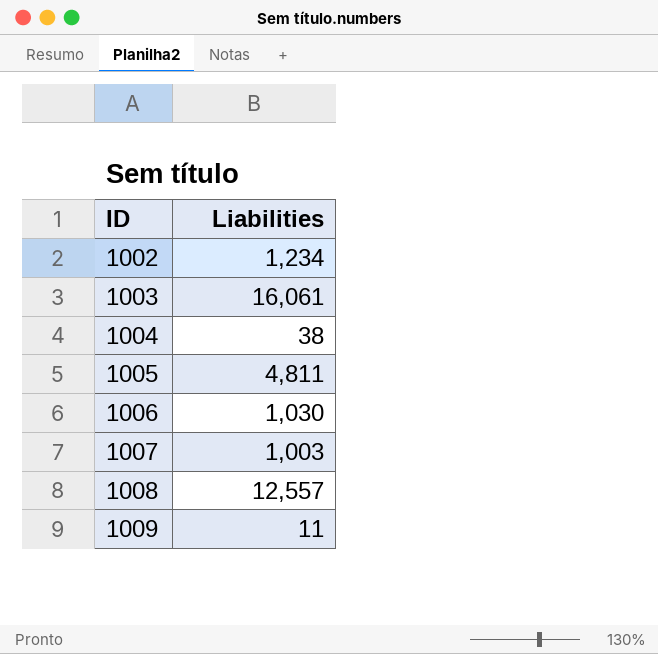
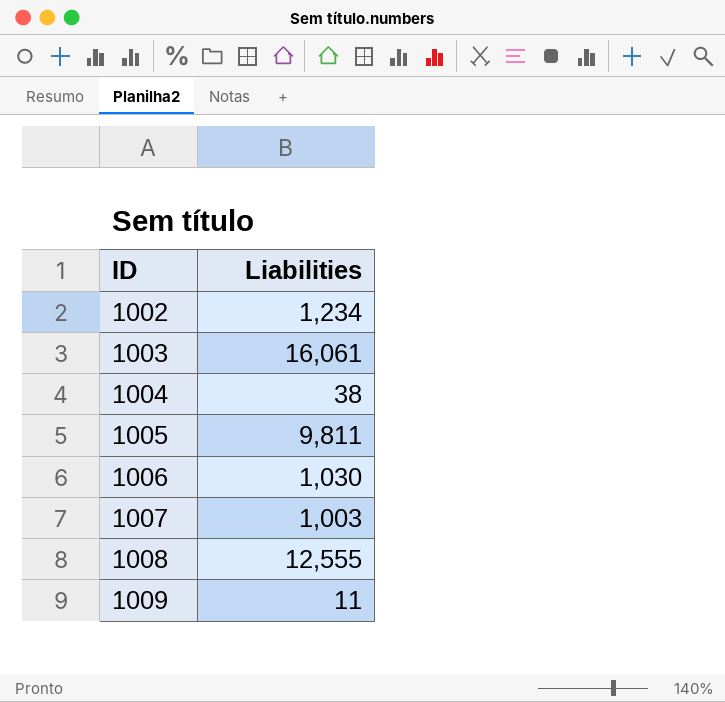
1005 | Liabilities: 4,811 -> 9,811
1008 | Liabilities: 12,557 -> 12,555

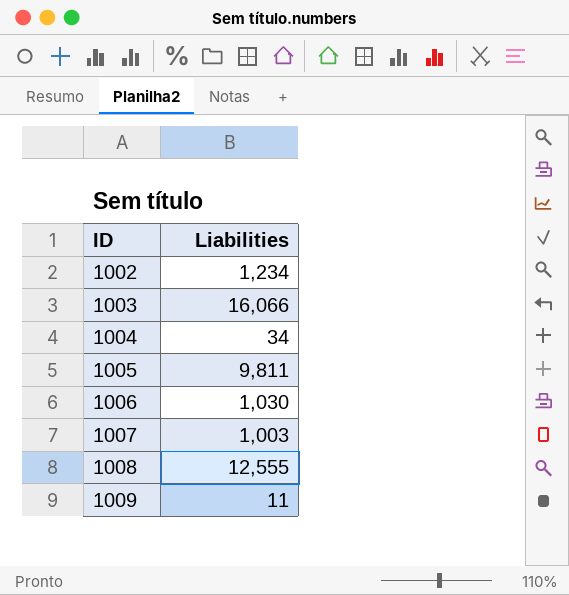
1003 | Liabilities: 16,061 -> 16,066
1004 | Liabilities: 38 -> 34

